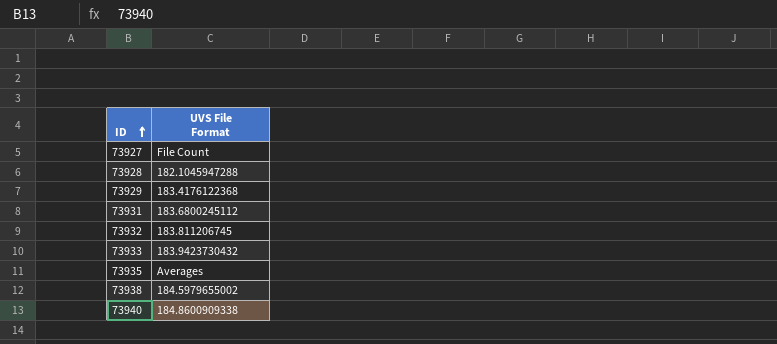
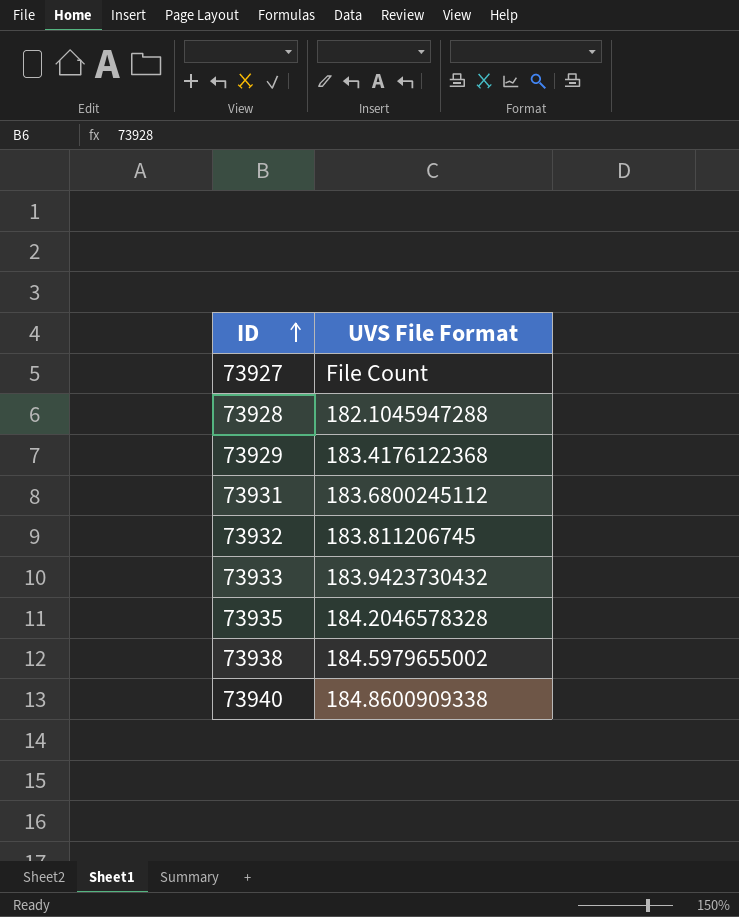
73935 | UVS File Format: Averages -> 184.2046578328

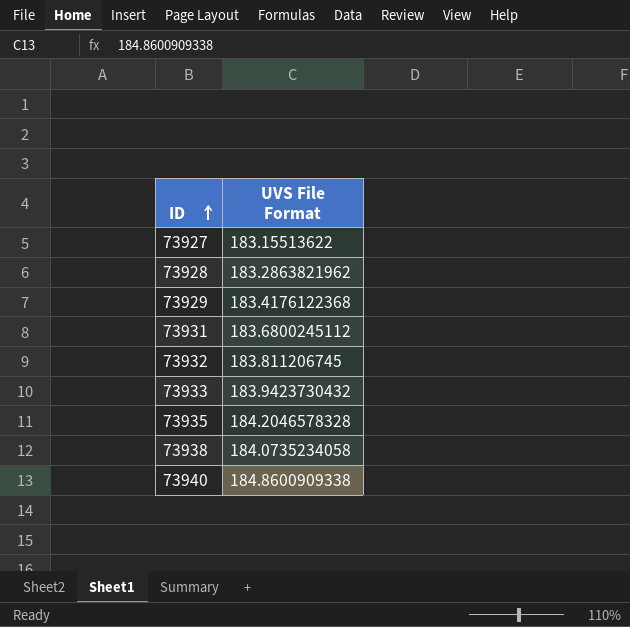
73927 | UVS File Format: File Count -> 183.15513622
73928 | UVS File Format: 182.1045947288 -> 183.2863821962
73938 | UVS File Format: 184.5979655002 -> 184.0735234058

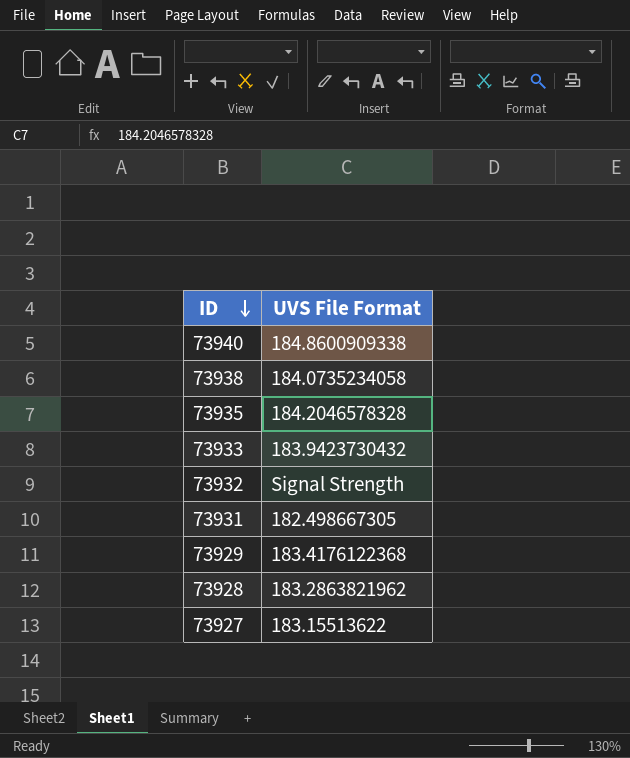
row order: ID ascending -> ID descending
73932 | UVS File Format: 183.811206745 -> Signal Strength
73931 | UVS File Format: 183.6800245112 -> 182.498667305

